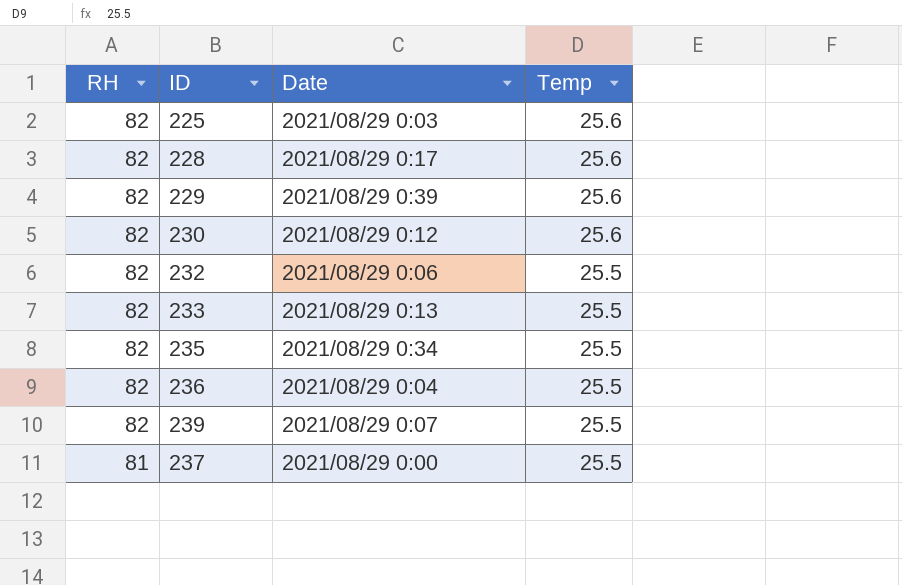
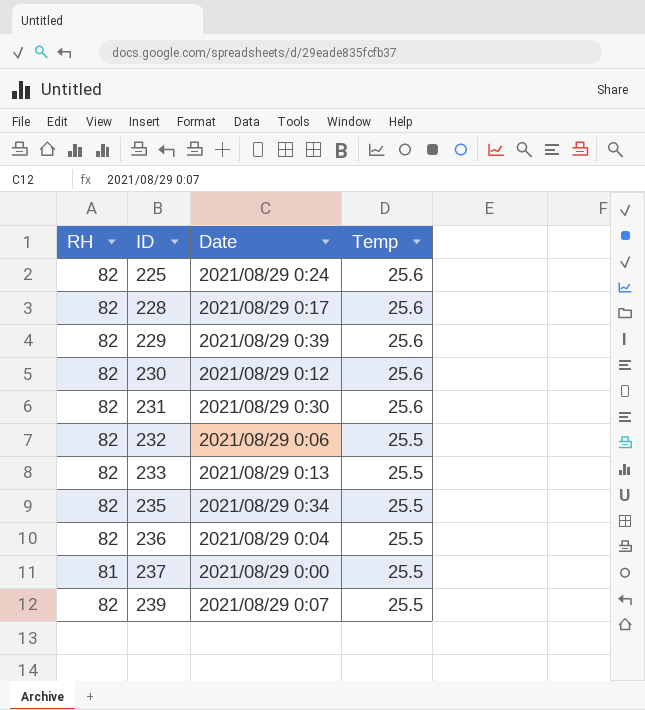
row order: RH descending -> ID ascending
225 | Date: 2021/08/29 0:03 -> 2021/08/29 0:24
row 231: none -> 82 | 2021/08/29 0:30 | 25.6

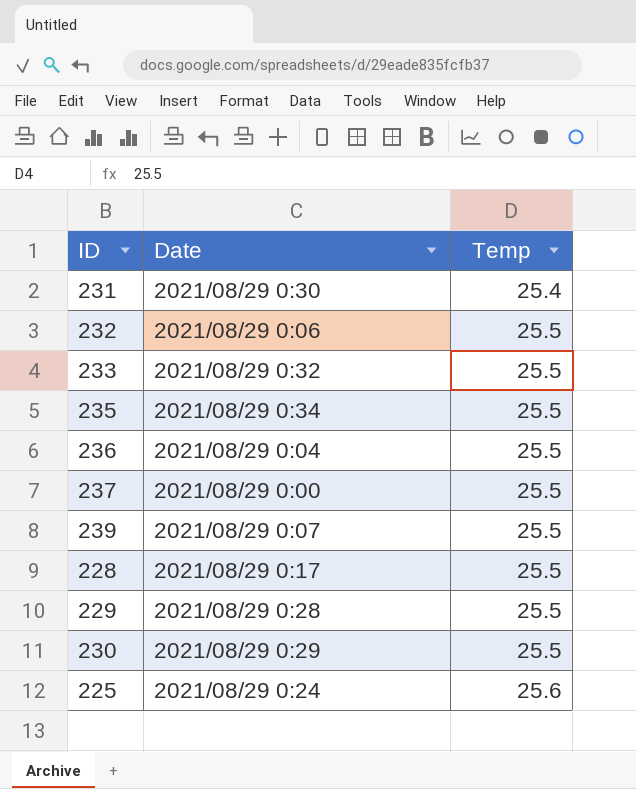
row order: ID ascending -> Temp ascending
column RH | position: 1 -> none
231 | Temp: 25.6 -> 25.4
233 | Date: 2021/08/29 0:13 -> 2021/08/29 0:32
228 | Temp: 25.6 -> 25.5
229 | Date: 2021/08/29 0:39 -> 2021/08/29 0:28
229 | Temp: 25.6 -> 25.5
230 | Date: 2021/08/29 0:12 -> 2021/08/29 0:29
230 | Temp: 25.6 -> 25.5

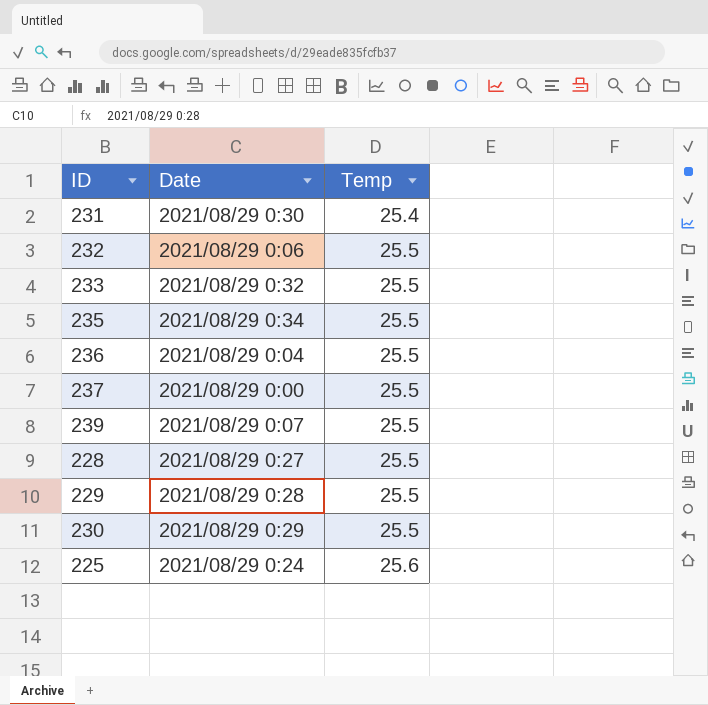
228 | Date: 2021/08/29 0:17 -> 2021/08/29 0:27

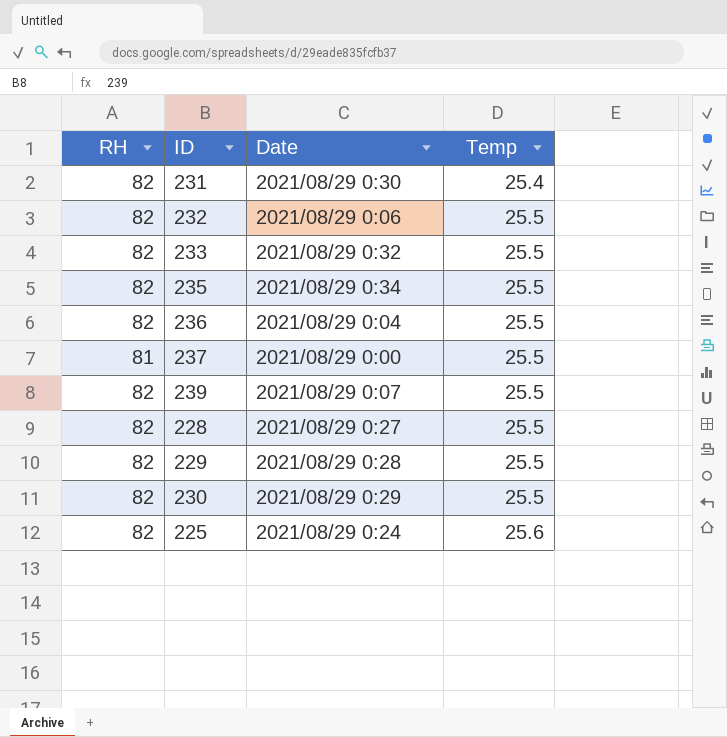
column RH | position: none -> 1

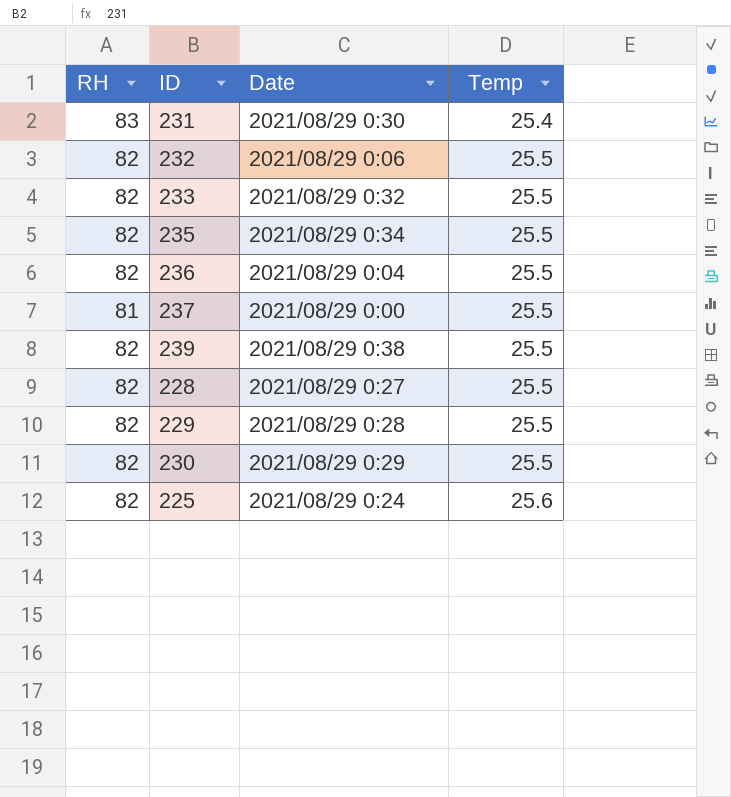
231 | RH: 82 -> 83
239 | Date: 2021/08/29 0:07 -> 2021/08/29 0:38

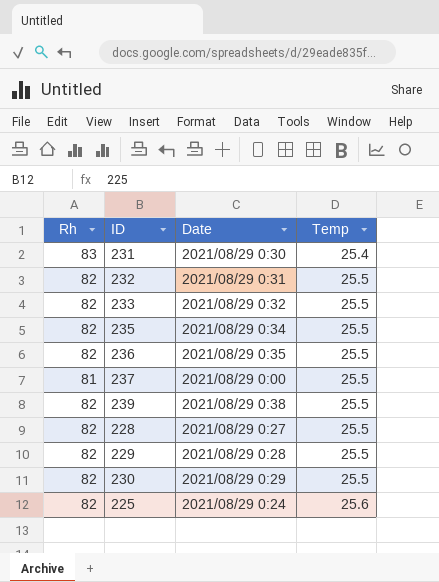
column name: RH -> Rh
232 | Date: 2021/08/29 0:06 -> 2021/08/29 0:31
236 | Date: 2021/08/29 0:04 -> 2021/08/29 0:35

